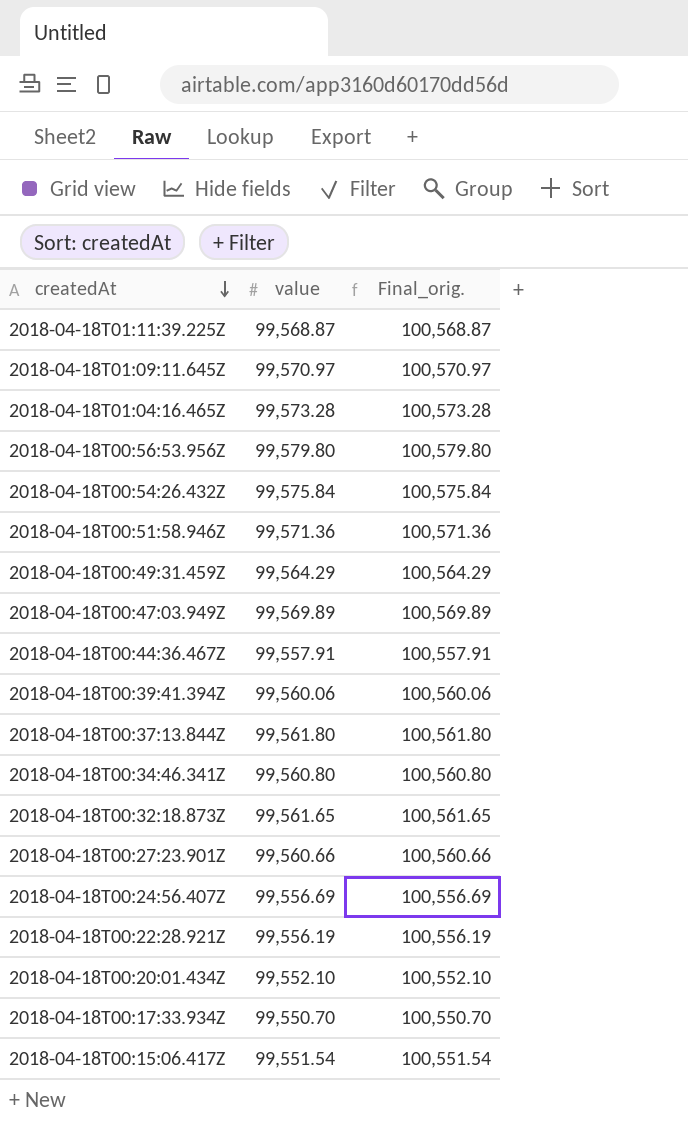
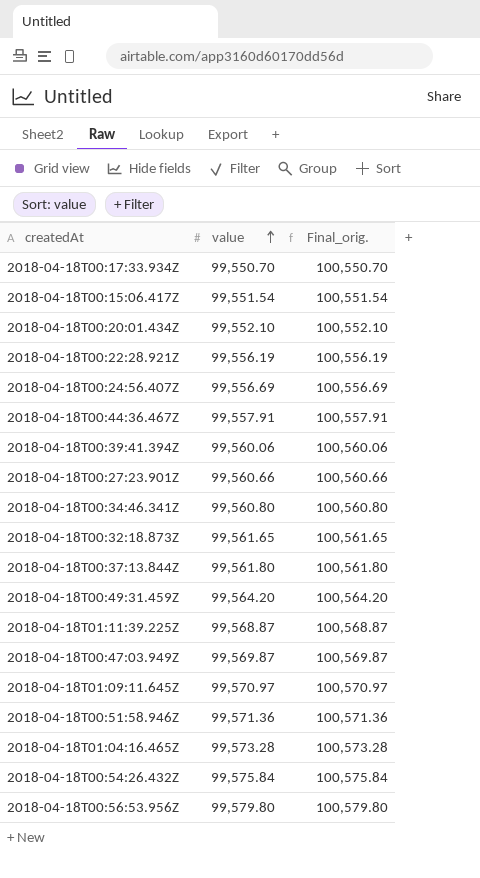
row order: createdAt descending -> value ascending
2018-04-18T00:49:31.459Z | value: 99,564.29 -> 99,564.20
2018-04-18T00:49:31.459Z | Final_orig.: 100,564.29 -> 100,564.20
2018-04-18T00:47:03.949Z | value: 99,569.89 -> 99,569.87
2018-04-18T00:47:03.949Z | Final_orig.: 100,569.89 -> 100,569.87

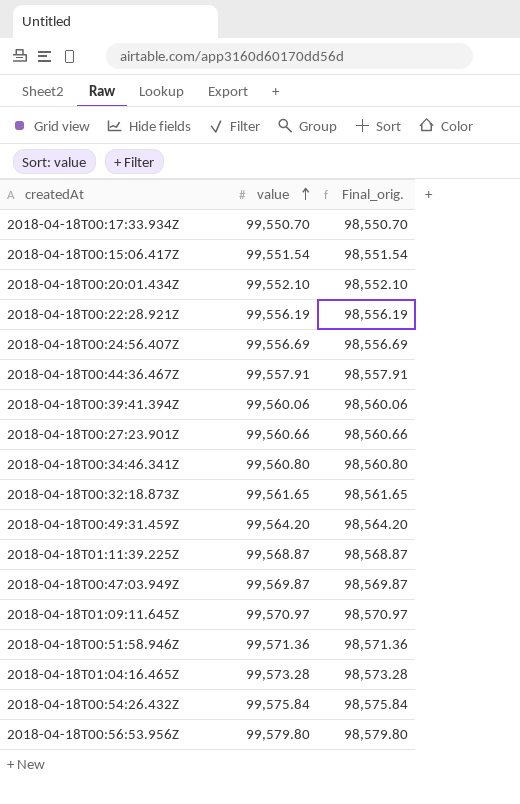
column Final_orig. | formula: [value] + 1000 -> [value] - 1000
row 2018-04-18T00:37:13.844Z: 99,561.80 | 100,561.80 -> none

